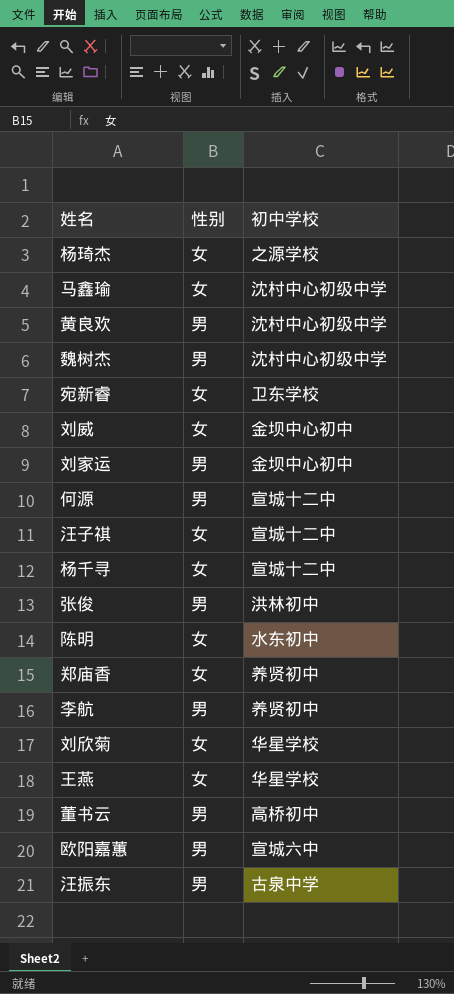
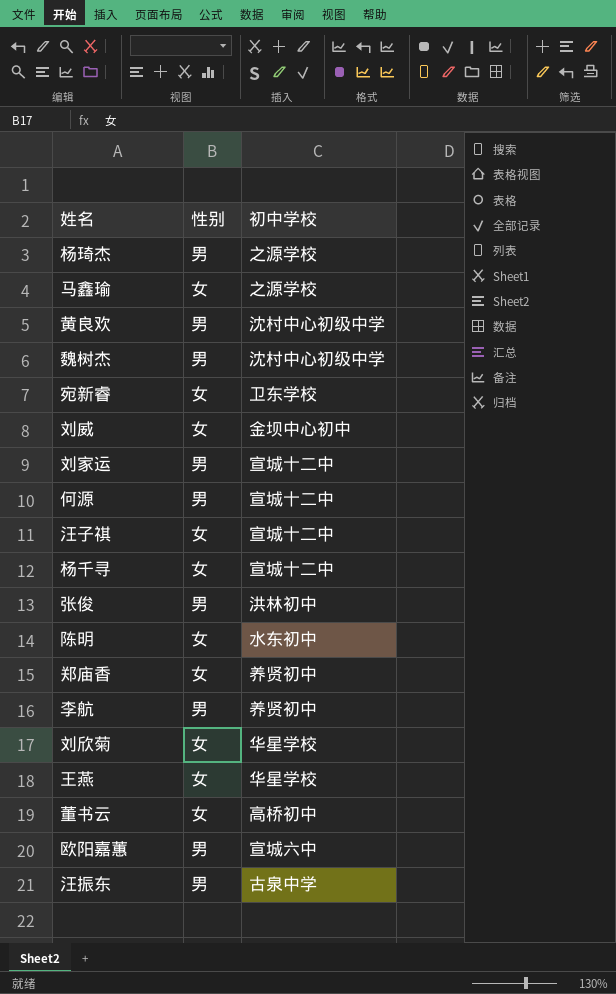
杨琦杰 | 性别: 女 -> 男
马鑫瑜 | 初中学校: 沈村中心初级中学 -> 之源学校
刘家运 | 初中学校: 金坝中心初中 -> 宣城十二中
董书云 | 性别: 男 -> 女

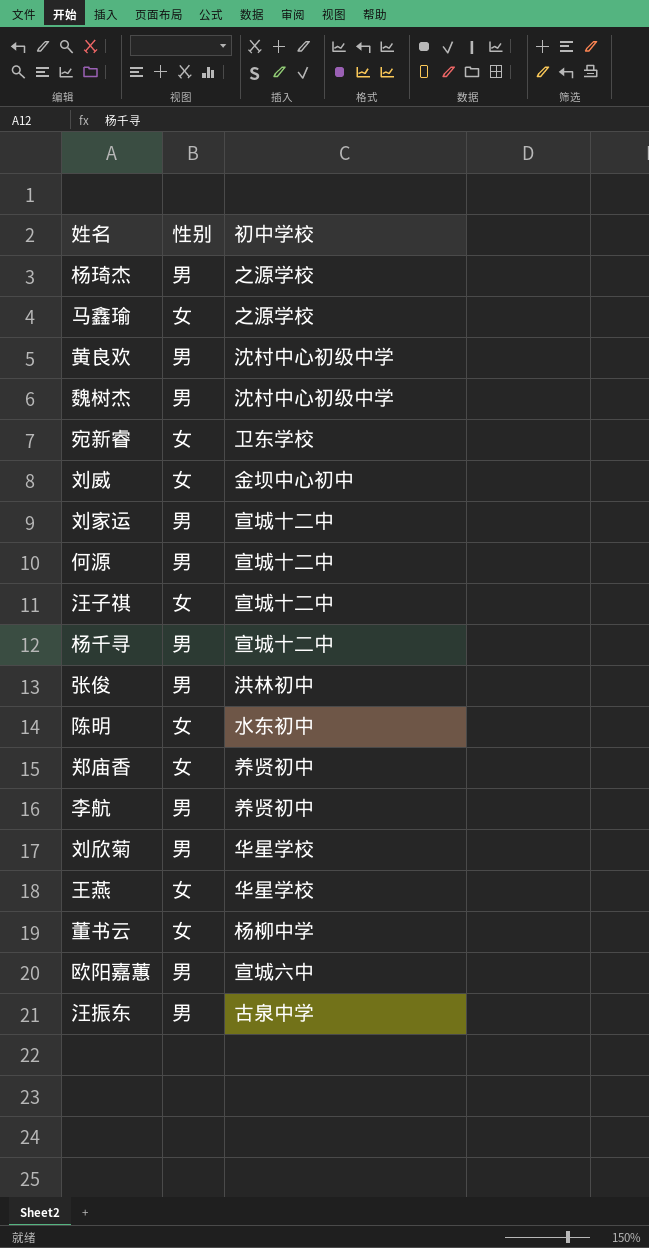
杨千寻 | 性别: 女 -> 男
刘欣菊 | 性别: 女 -> 男
董书云 | 初中学校: 高桥初中 -> 杨柳中学

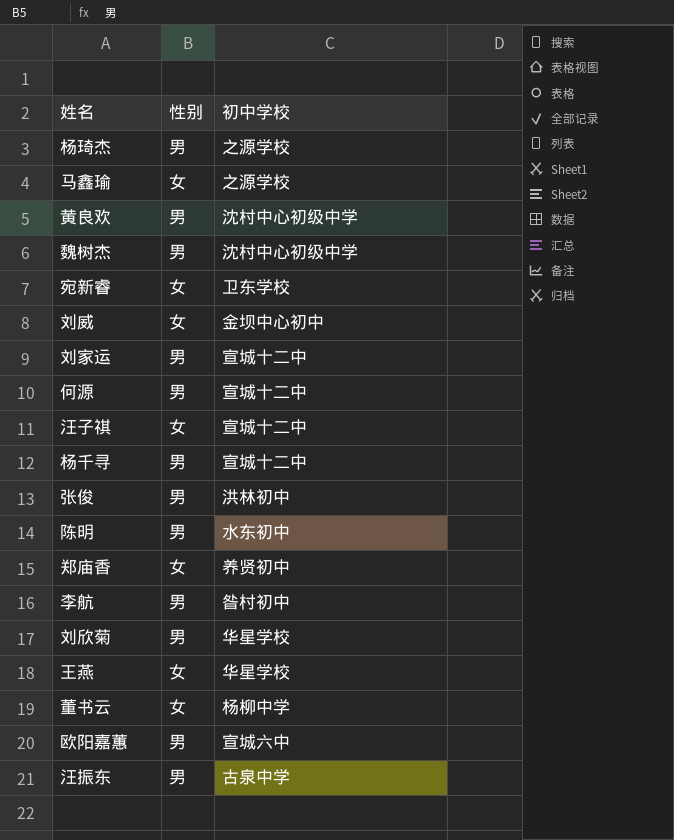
陈明 | 性别: 女 -> 男
李航 | 初中学校: 养贤初中 -> 昝村初中

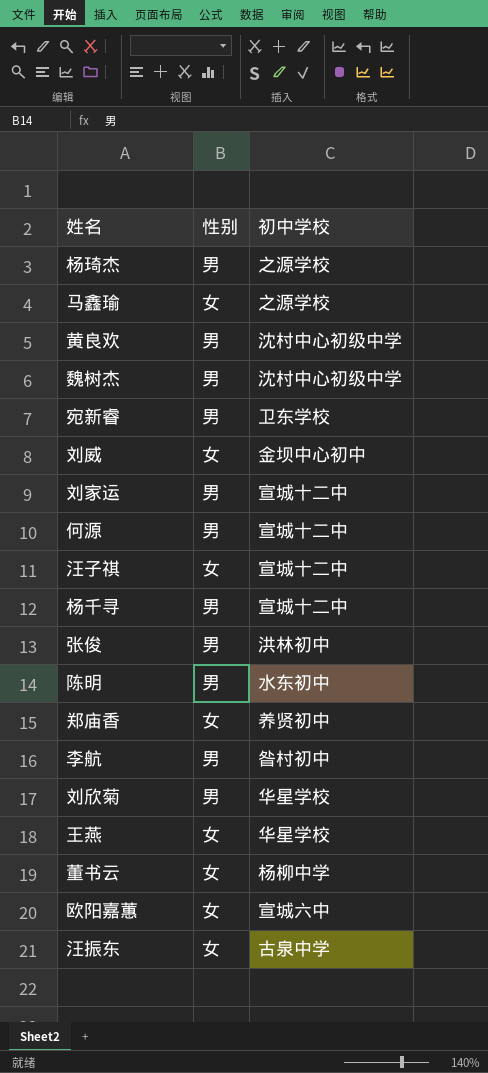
宛新睿 | 性别: 女 -> 男
欧阳嘉蕙 | 性别: 男 -> 女
汪振东 | 性别: 男 -> 女

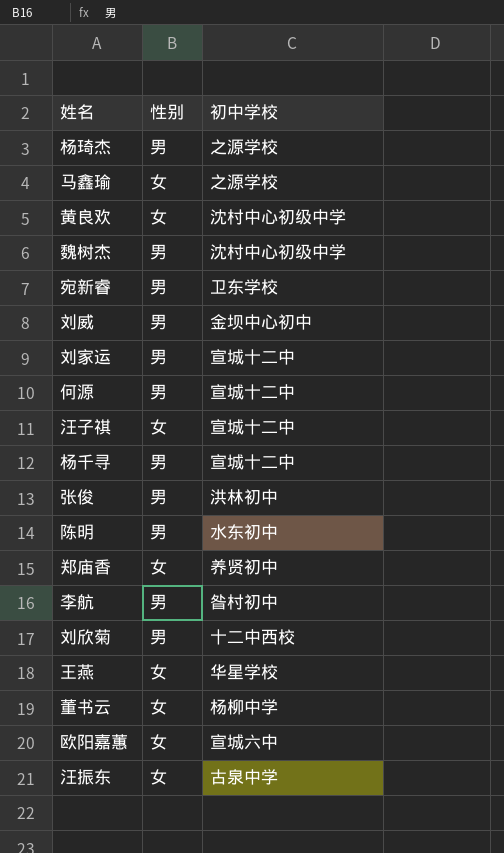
黄良欢 | 性别: 男 -> 女
刘威 | 性别: 女 -> 男
刘欣菊 | 初中学校: 华星学校 -> 十二中西校

